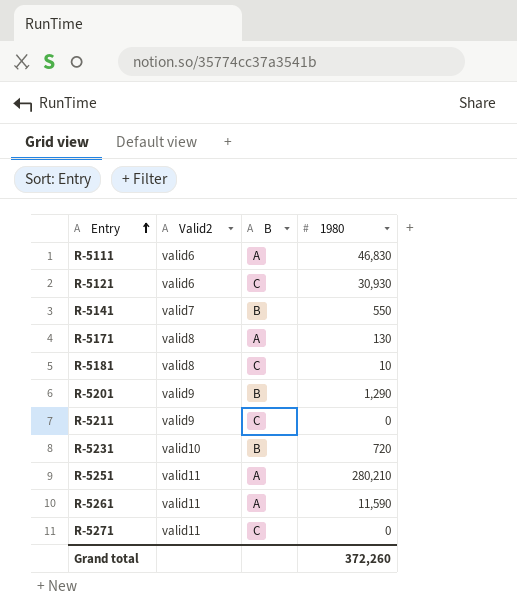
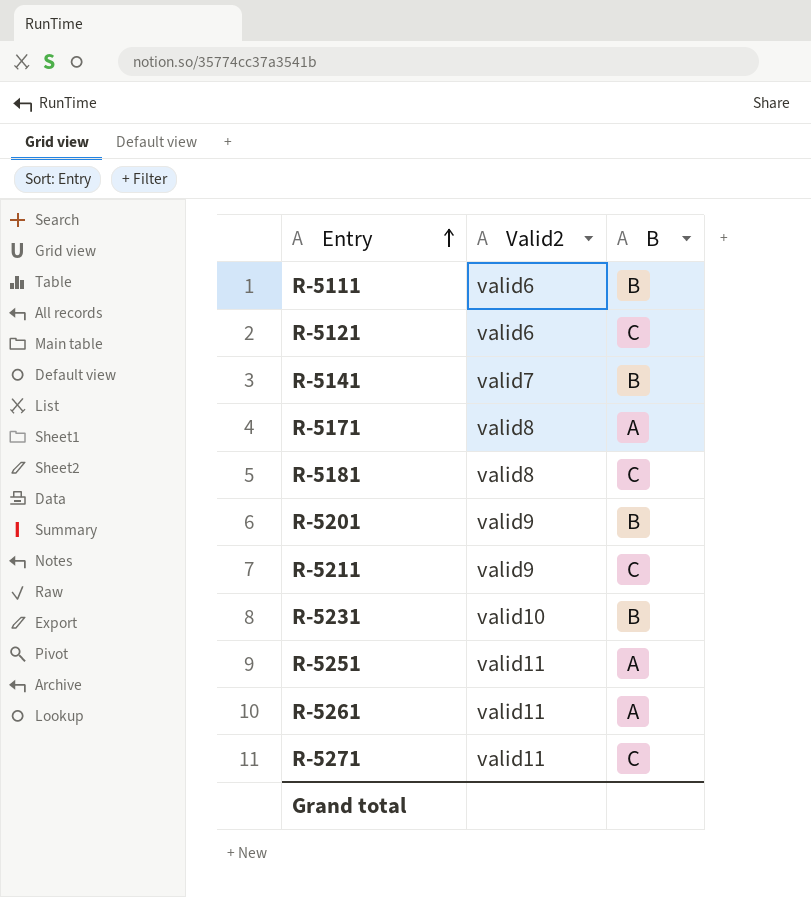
column 1980 | position: 4 -> none
R-5111 | B: A -> B

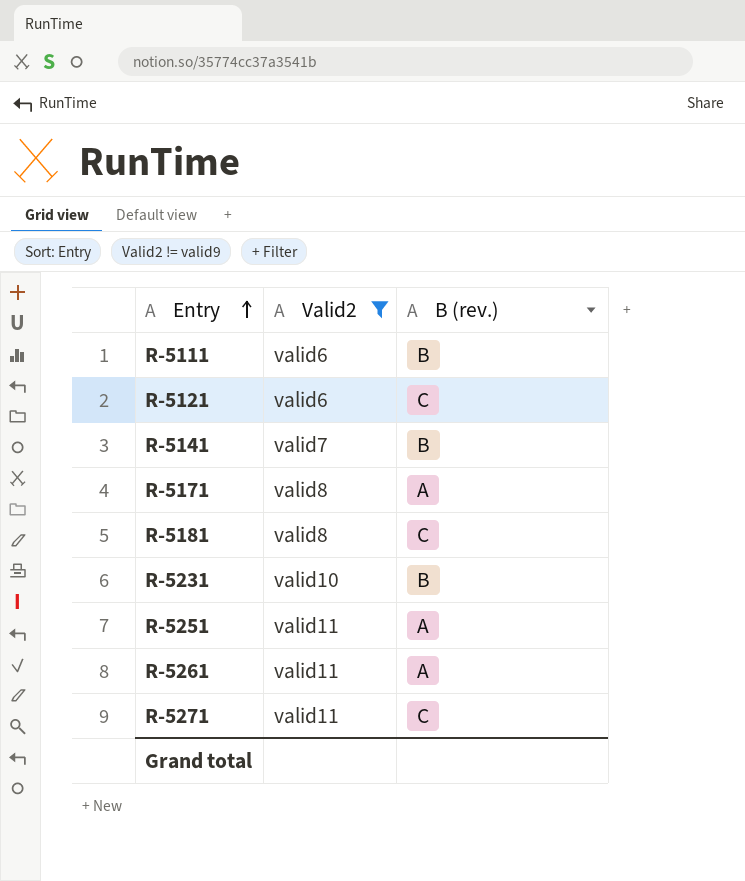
filter: none -> Valid2 != valid9
column name: B -> B (rev.)

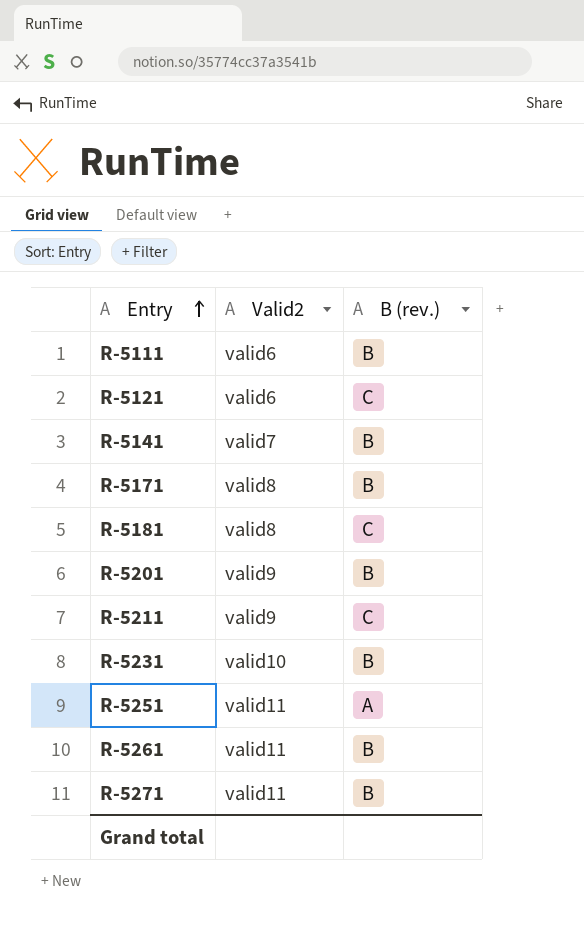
filter: Valid2 != valid9 -> none
R-5171 | B (rev.): A -> B
R-5261 | B (rev.): A -> B
R-5271 | B (rev.): C -> B

